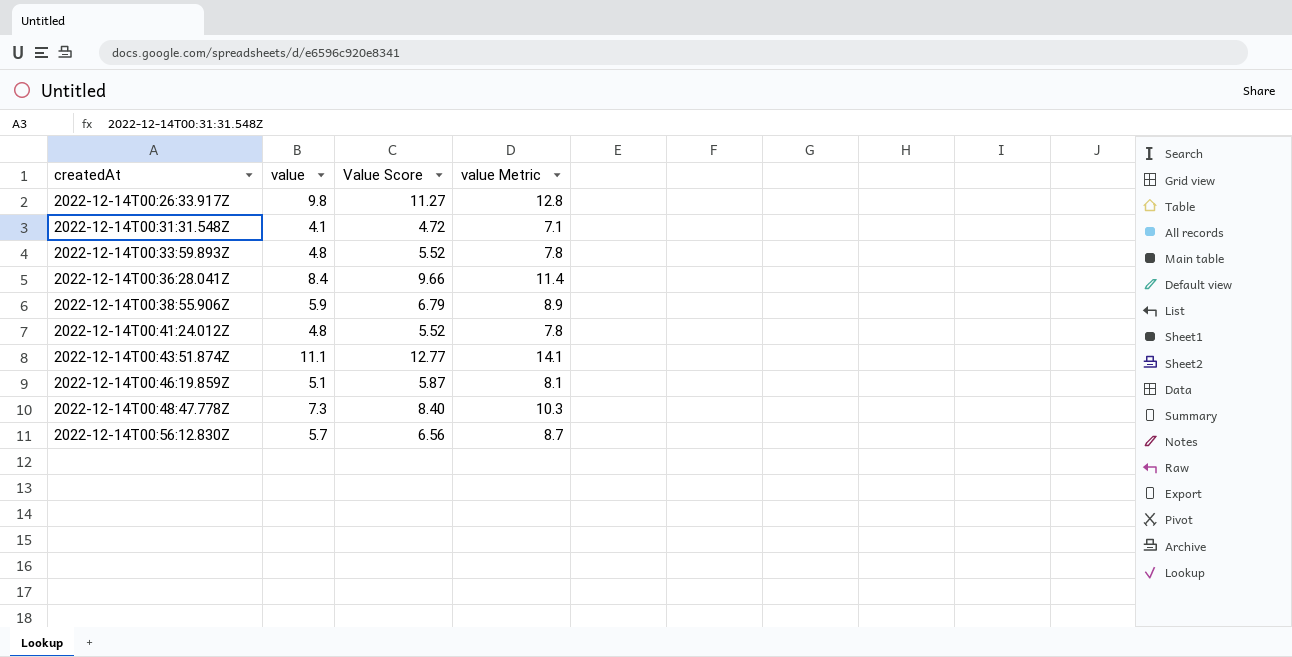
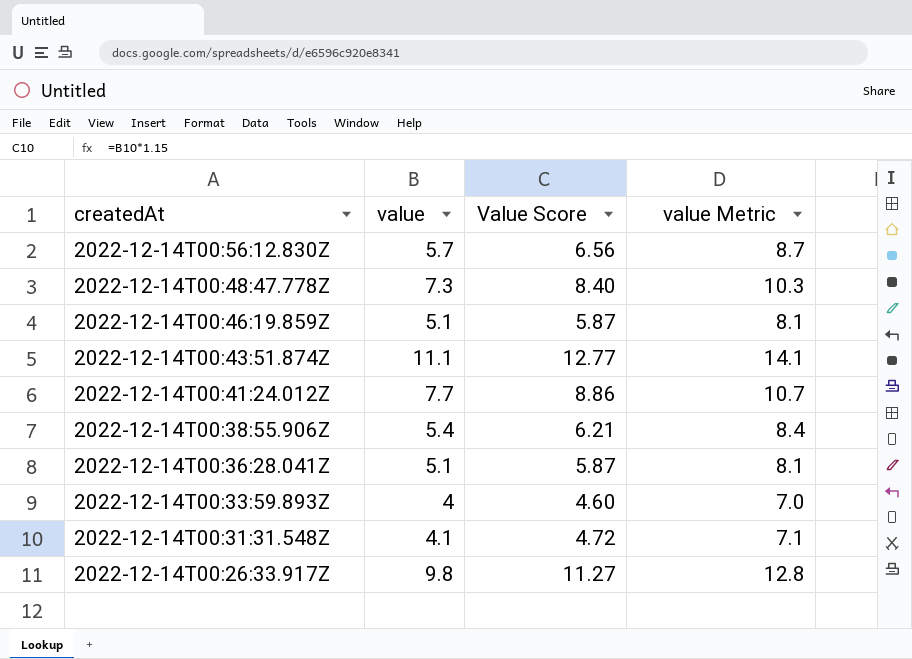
row order: createdAt ascending -> createdAt descending
2022-12-14T00:41:24.012Z | value: 4.8 -> 7.7
2022-12-14T00:41:24.012Z | Value Score: 5.52 -> 8.86
2022-12-14T00:41:24.012Z | value Metric: 7.8 -> 10.7
2022-12-14T00:38:55.906Z | value: 5.9 -> 5.4
2022-12-14T00:38:55.906Z | Value Score: 6.79 -> 6.21
2022-12-14T00:38:55.906Z | value Metric: 8.9 -> 8.4
2022-12-14T00:36:28.041Z | value: 8.4 -> 5.1
2022-12-14T00:36:28.041Z | Value Score: 9.66 -> 5.87
2022-12-14T00:36:28.041Z | value Metric: 11.4 -> 8.1
2022-12-14T00:33:59.893Z | value: 4.8 -> 4
2022-12-14T00:33:59.893Z | Value Score: 5.52 -> 4.60
2022-12-14T00:33:59.893Z | value Metric: 7.8 -> 7.0

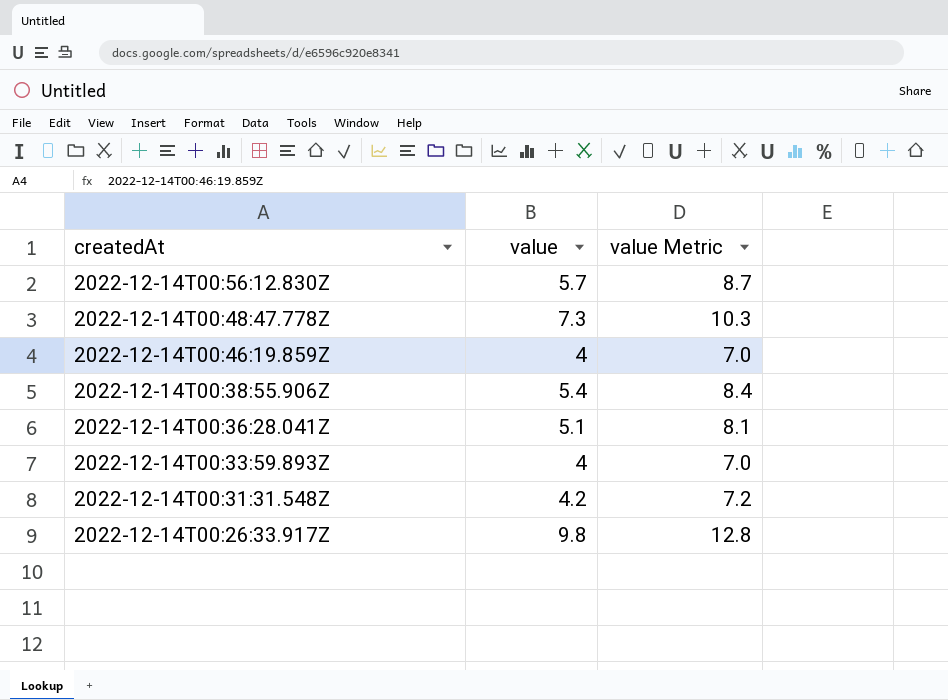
column Value Score | formula: [value] * 1.15 -> none
row 2022-12-14T00:43:51.874Z: 11.1 | 12.77 | 14.1 -> none
row 2022-12-14T00:41:24.012Z: 7.7 | 8.86 | 10.7 -> none
2022-12-14T00:46:19.859Z | value: 5.1 -> 4
2022-12-14T00:46:19.859Z | value Metric: 8.1 -> 7.0
2022-12-14T00:31:31.548Z | value: 4.1 -> 4.2
2022-12-14T00:31:31.548Z | value Metric: 7.1 -> 7.2

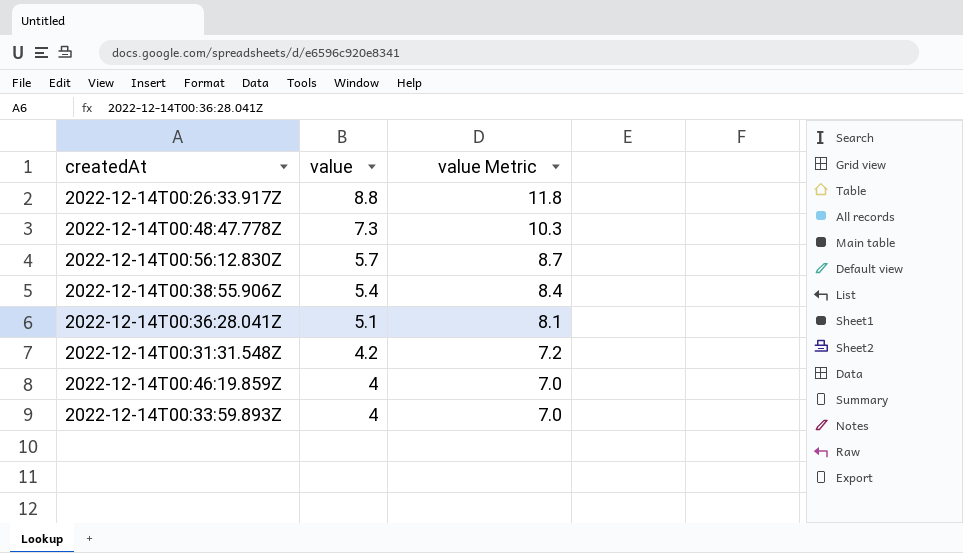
row order: createdAt descending -> value descending
2022-12-14T00:26:33.917Z | value: 9.8 -> 8.8
2022-12-14T00:26:33.917Z | value Metric: 12.8 -> 11.8

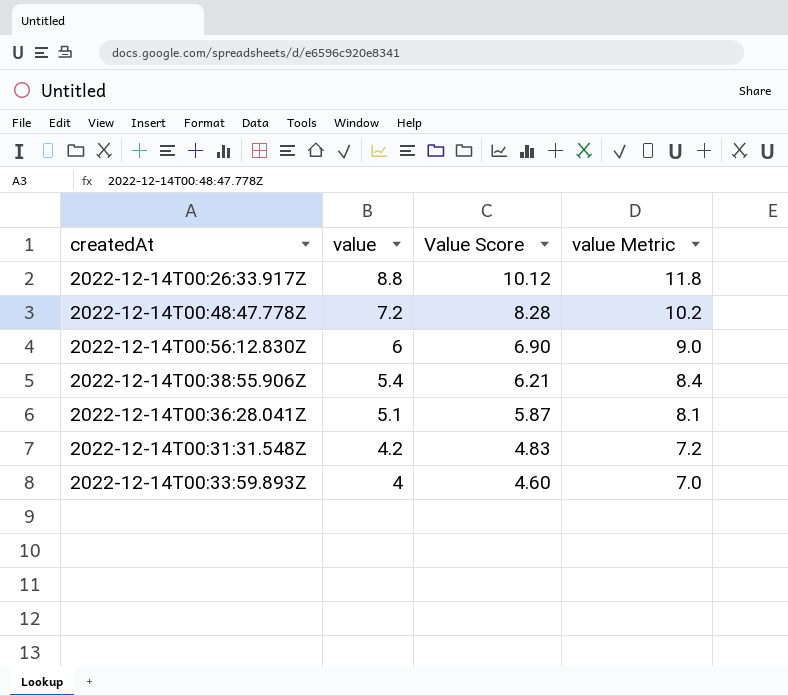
column Value Score | formula: none -> [value] * 1.15
row 2022-12-14T00:46:19.859Z: 4 | 7.0 -> none
2022-12-14T00:48:47.778Z | value: 7.3 -> 7.2
2022-12-14T00:48:47.778Z | value Metric: 10.3 -> 10.2
2022-12-14T00:56:12.830Z | value: 5.7 -> 6
2022-12-14T00:56:12.830Z | value Metric: 8.7 -> 9.0

